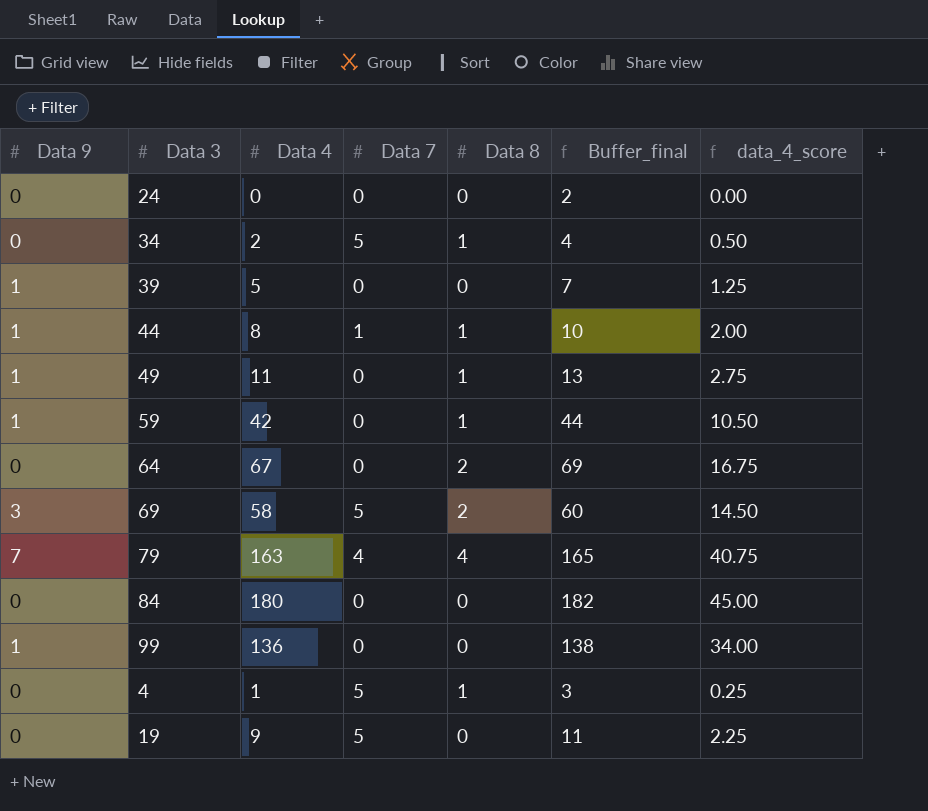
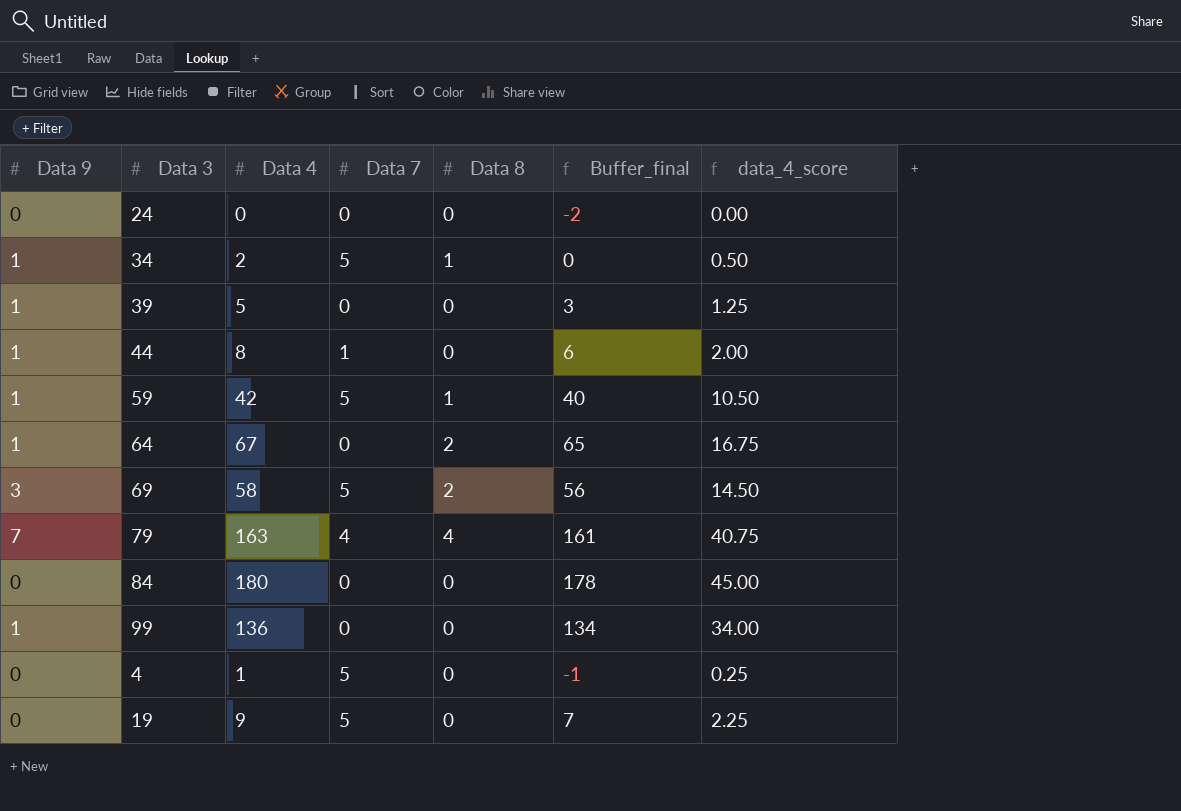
column Buffer_final | formula: [Data 4] + 2 -> [Data 4] - 2
row 49: 1 | 11 | 0 | 1 | 13 | 2.75 -> none
34 | Data 9: 0 -> 1
44 | Data 8: 1 -> 0
59 | Data 7: 0 -> 5
64 | Data 9: 0 -> 1
4 | Data 8: 1 -> 0

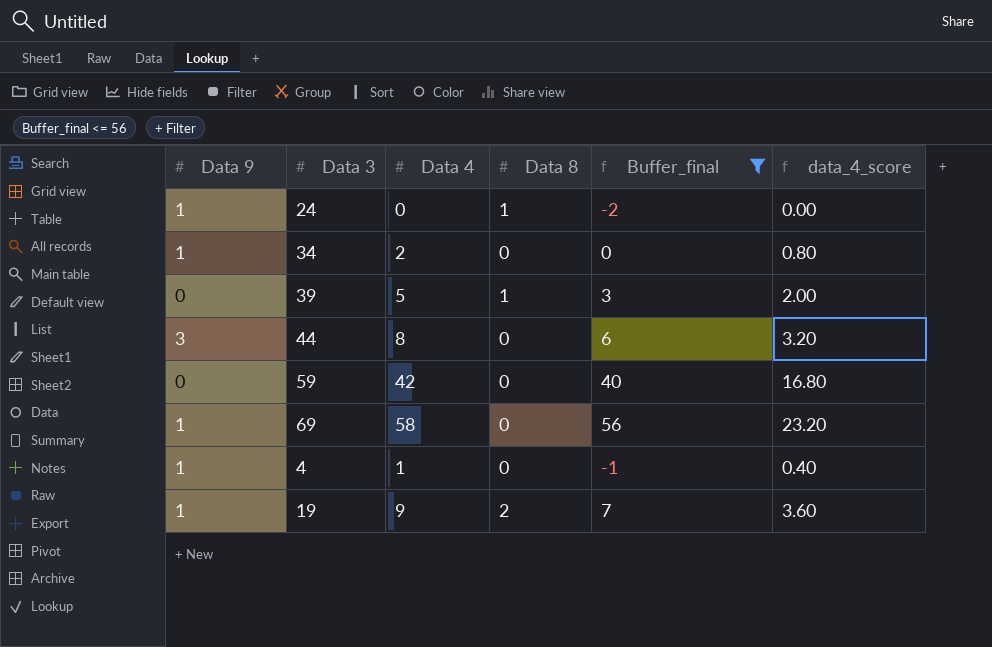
filter: none -> Buffer_final <= 56
column Data 7 | position: 4 -> none
column data_4_score | formula: [Data 4] * 0.25 -> [Data 4] * 0.4
24 | Data 9: 0 -> 1
24 | Data 8: 0 -> 1
34 | Data 8: 1 -> 0
39 | Data 9: 1 -> 0
39 | Data 8: 0 -> 1
44 | Data 9: 1 -> 3
59 | Data 9: 1 -> 0
59 | Data 8: 1 -> 0
69 | Data 9: 3 -> 1
69 | Data 8: 2 -> 0
4 | Data 9: 0 -> 1
19 | Data 9: 0 -> 1
19 | Data 8: 0 -> 2

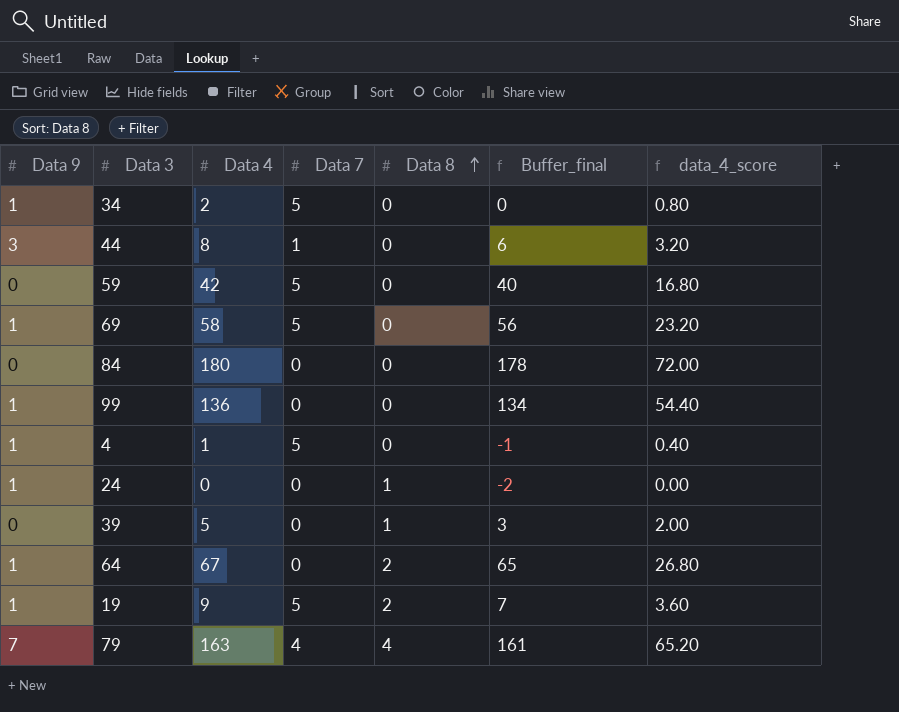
filter: Buffer_final <= 56 -> none
row order: none -> Data 8 ascending
column Data 7 | position: none -> 4

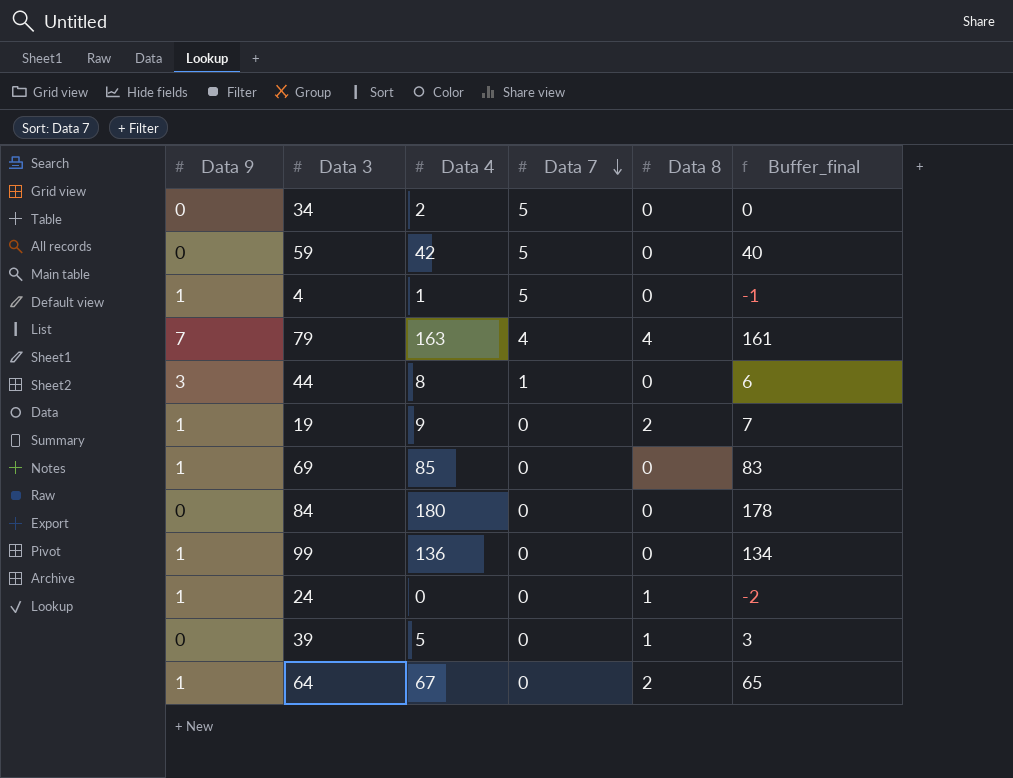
row order: Data 8 ascending -> Data 7 descending
column data_4_score | formula: [Data 4] * 0.4 -> none
34 | Data 9: 1 -> 0
19 | Data 7: 5 -> 0
69 | Data 4: 58 -> 85
69 | Data 7: 5 -> 0
69 | Buffer_final: 56 -> 83

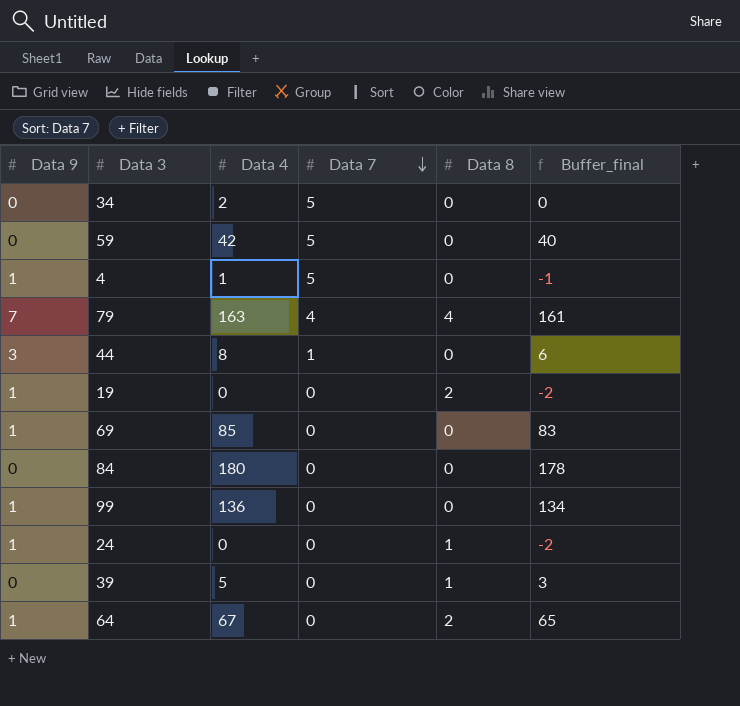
19 | Data 4: 9 -> 0
19 | Buffer_final: 7 -> -2

